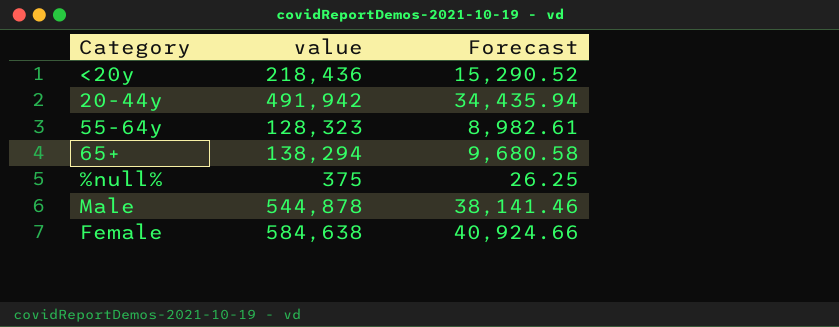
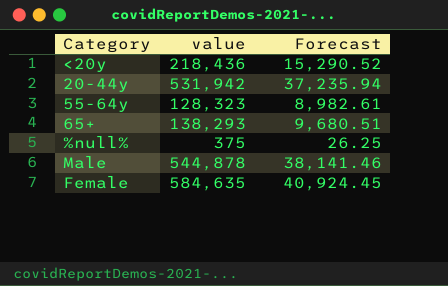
20-44y | value: 491,942 -> 531,942
20-44y | Forecast: 34,435.94 -> 37,235.94
65+ | value: 138,294 -> 138,293
65+ | Forecast: 9,680.58 -> 9,680.51
Female | value: 584,638 -> 584,635
Female | Forecast: 40,924.66 -> 40,924.45

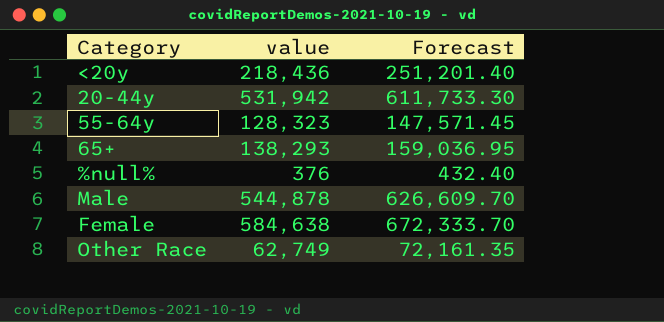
column Forecast | formula: [value] * 0.07 -> [value] * 1.15
%null% | value: 375 -> 376
Female | value: 584,635 -> 584,638
row Other Race: none -> 62,749 | 72,161.35

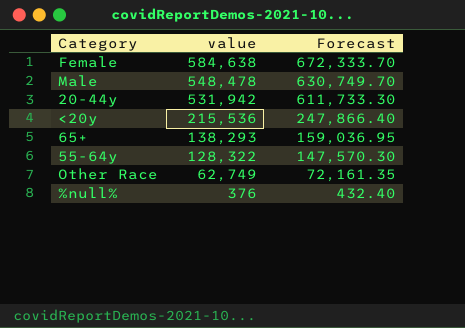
row order: none -> value descending
Male | value: 544,878 -> 548,478
Male | Forecast: 626,609.70 -> 630,749.70
<20y | value: 218,436 -> 215,536
<20y | Forecast: 251,201.40 -> 247,866.40
55-64y | value: 128,323 -> 128,322
55-64y | Forecast: 147,571.45 -> 147,570.30

